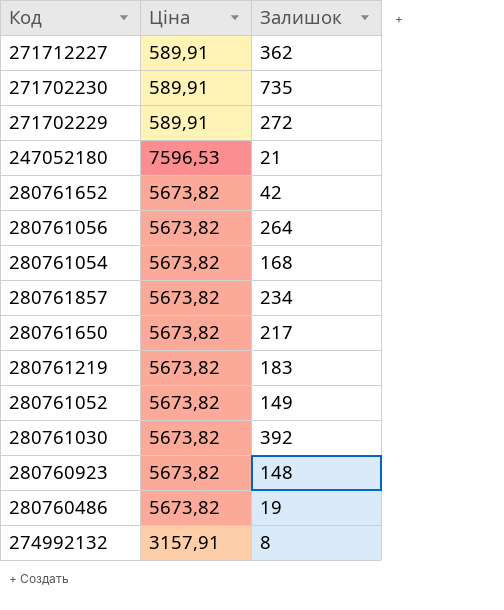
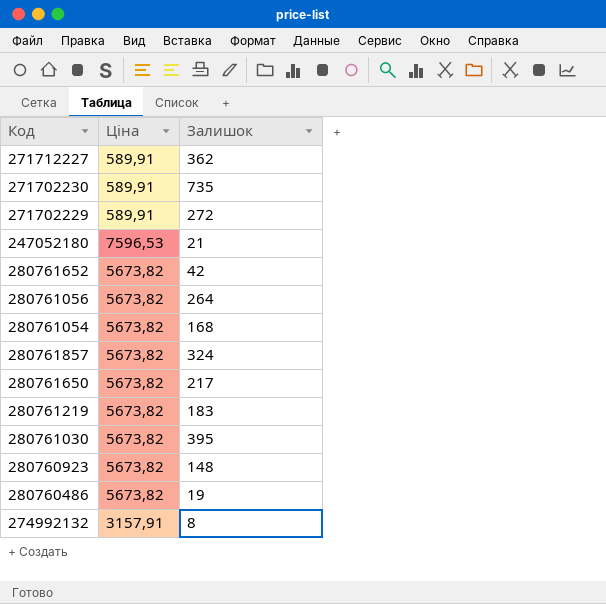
row 280761052: 5673,82 | 149 -> none
280761857 | Залишок: 234 -> 324
280761030 | Залишок: 392 -> 395

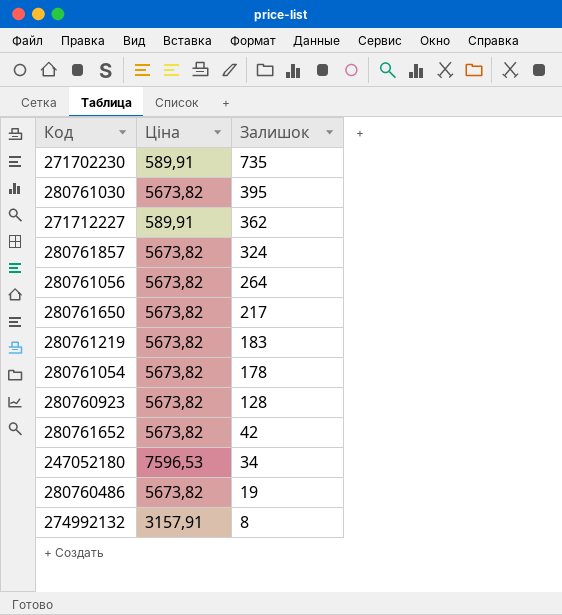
row order: none -> Залишок descending
row 271702229: 589,91 | 272 -> none
280761054 | Залишок: 168 -> 178
280760923 | Залишок: 148 -> 128
247052180 | Залишок: 21 -> 34

